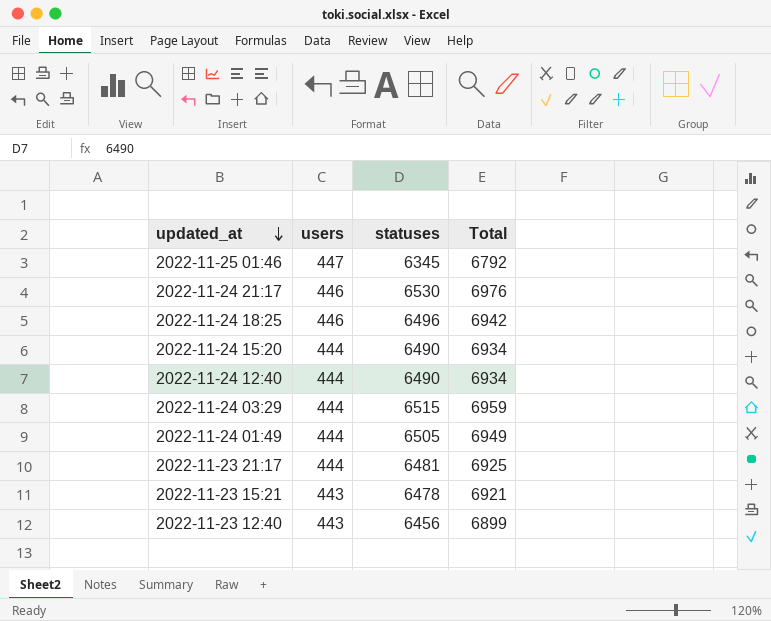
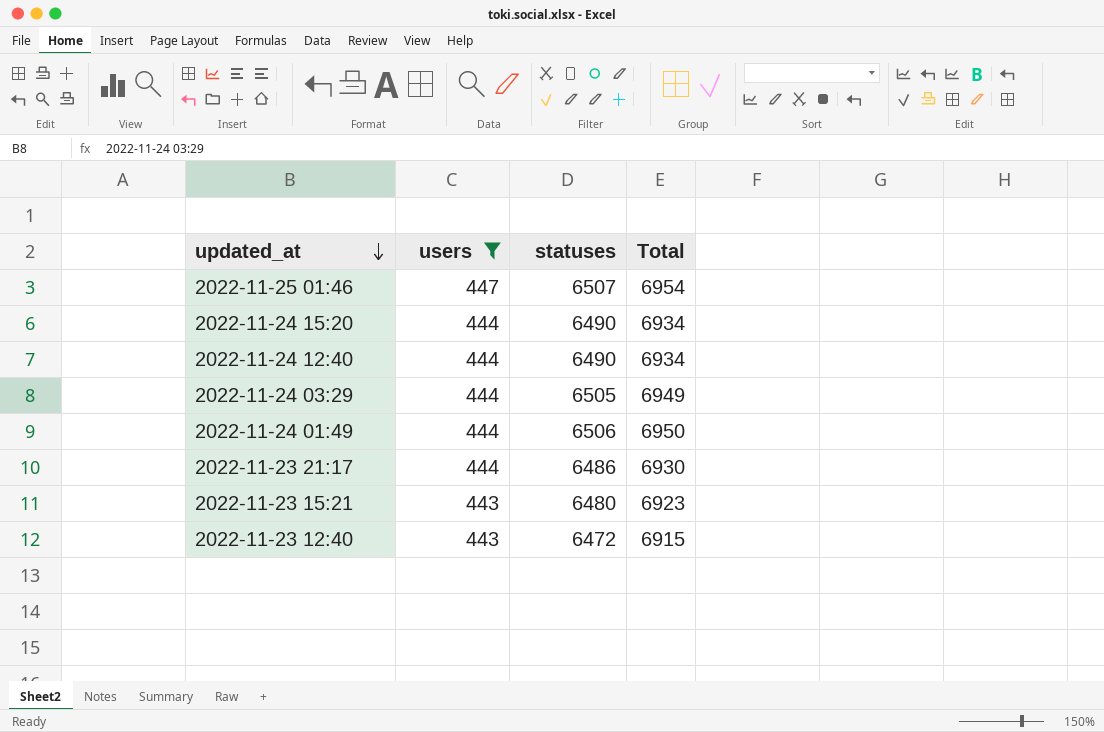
filter: none -> users != 446
2022-11-25 01:46 | statuses: 6345 -> 6507
2022-11-25 01:46 | Total: 6792 -> 6954
2022-11-24 03:29 | statuses: 6515 -> 6505
2022-11-24 03:29 | Total: 6959 -> 6949
2022-11-24 01:49 | statuses: 6505 -> 6506
2022-11-24 01:49 | Total: 6949 -> 6950
2022-11-23 21:17 | statuses: 6481 -> 6486
2022-11-23 21:17 | Total: 6925 -> 6930
2022-11-23 15:21 | statuses: 6478 -> 6480
2022-11-23 15:21 | Total: 6921 -> 6923
2022-11-23 12:40 | statuses: 6456 -> 6472
2022-11-23 12:40 | Total: 6899 -> 6915

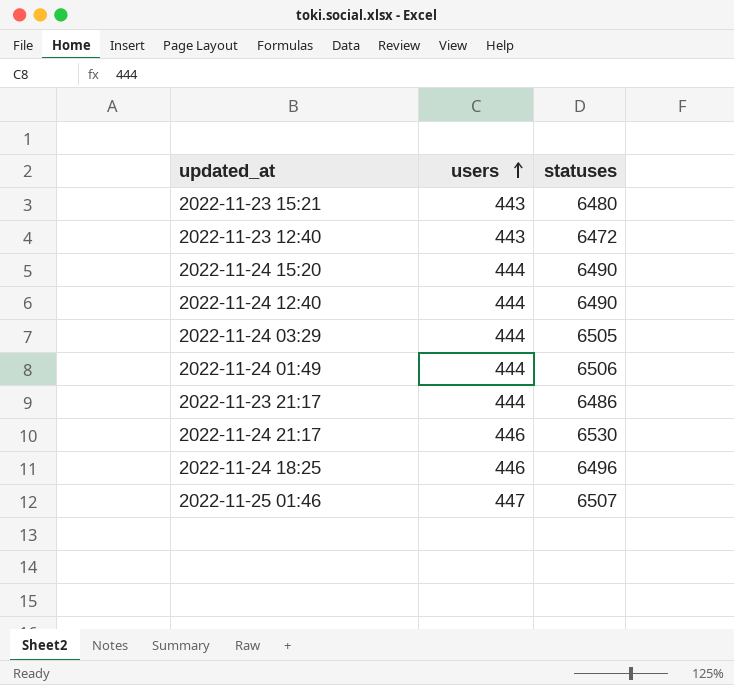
filter: users != 446 -> none
row order: updated_at descending -> users ascending
column Total | formula: [users] + [statuses] -> none

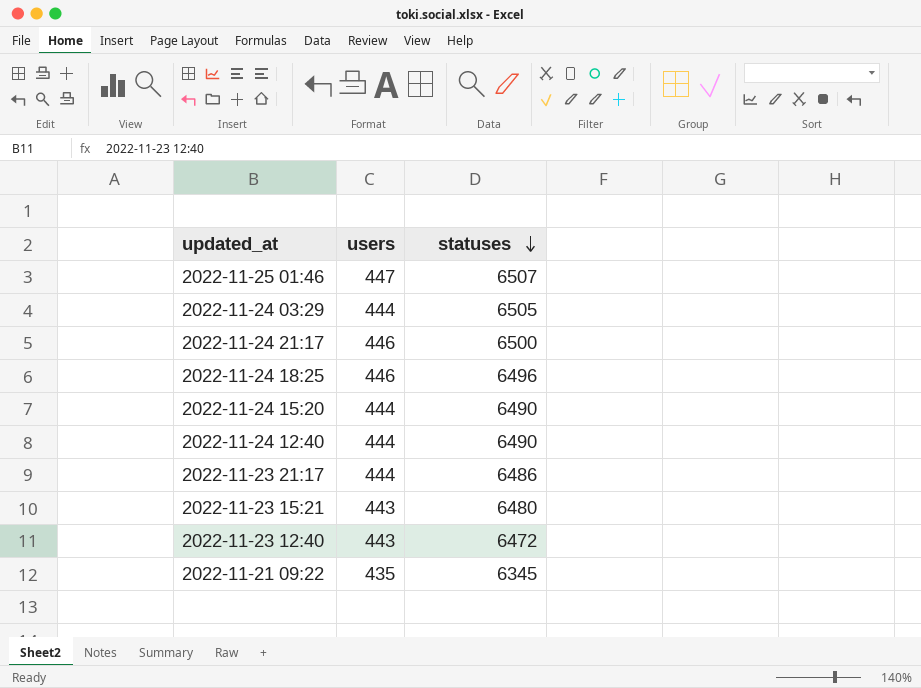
row order: users ascending -> statuses descending
row 2022-11-24 01:49: 444 | 6506 -> none
2022-11-24 21:17 | statuses: 6530 -> 6500
row 2022-11-21 09:22: none -> 435 | 6345

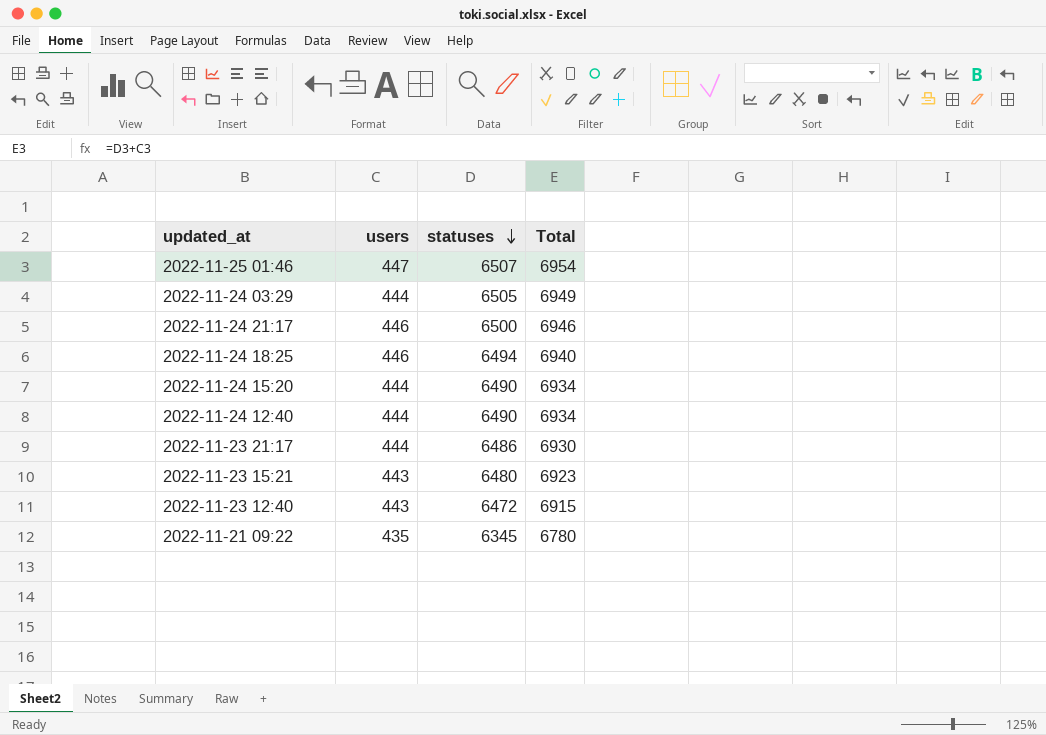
column Total | formula: none -> [users] + [statuses]
2022-11-24 18:25 | statuses: 6496 -> 6494

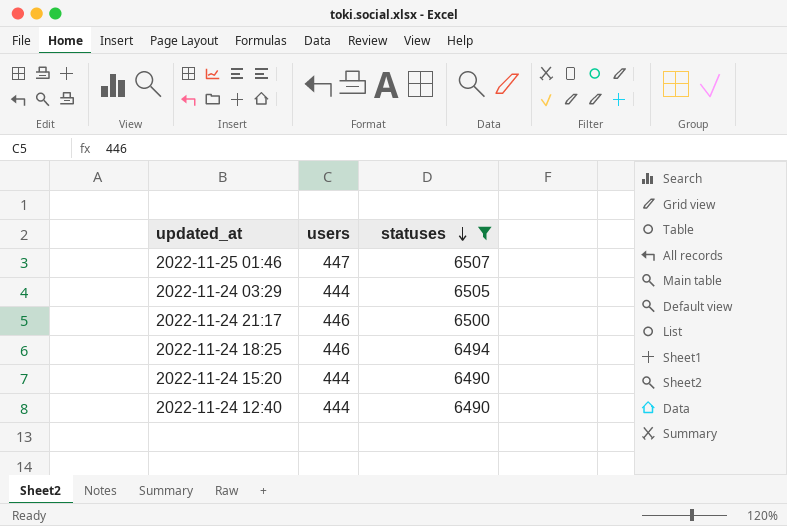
filter: none -> statuses >= 6490
column Total | formula: [users] + [statuses] -> none

